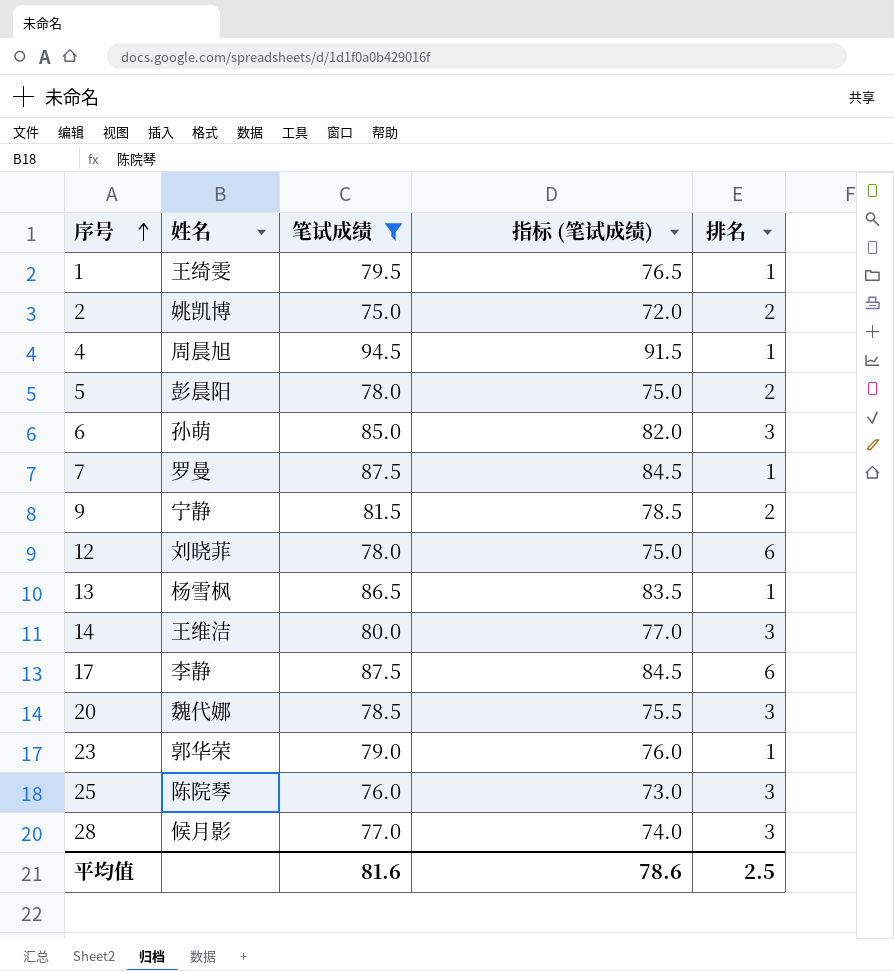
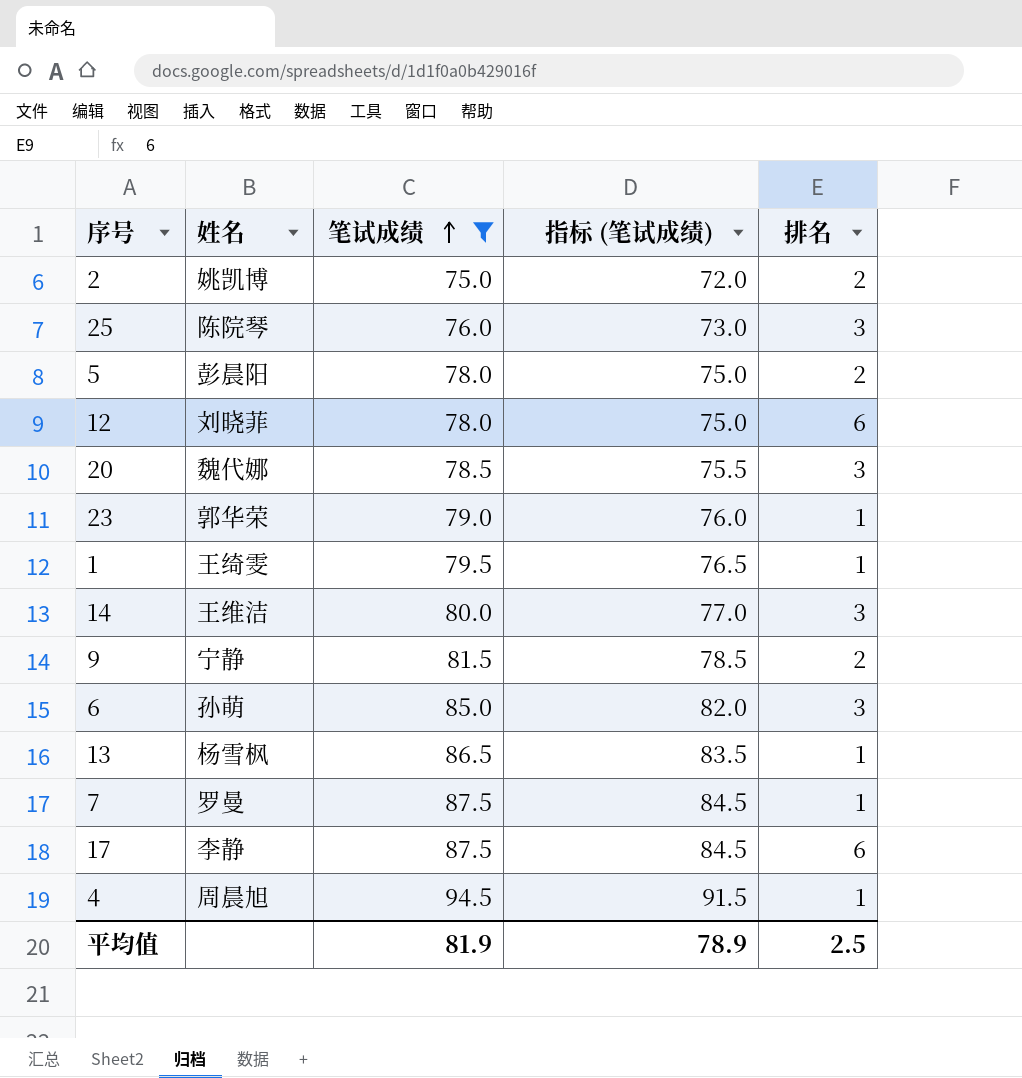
row order: 序号 ascending -> 笔试成绩 ascending
row 28: 候月影 | 77.0 | 74.0 | 3 -> none
平均值 | 笔试成绩: 81.6 -> 81.9
平均值 | 指标 (笔试成绩): 78.6 -> 78.9

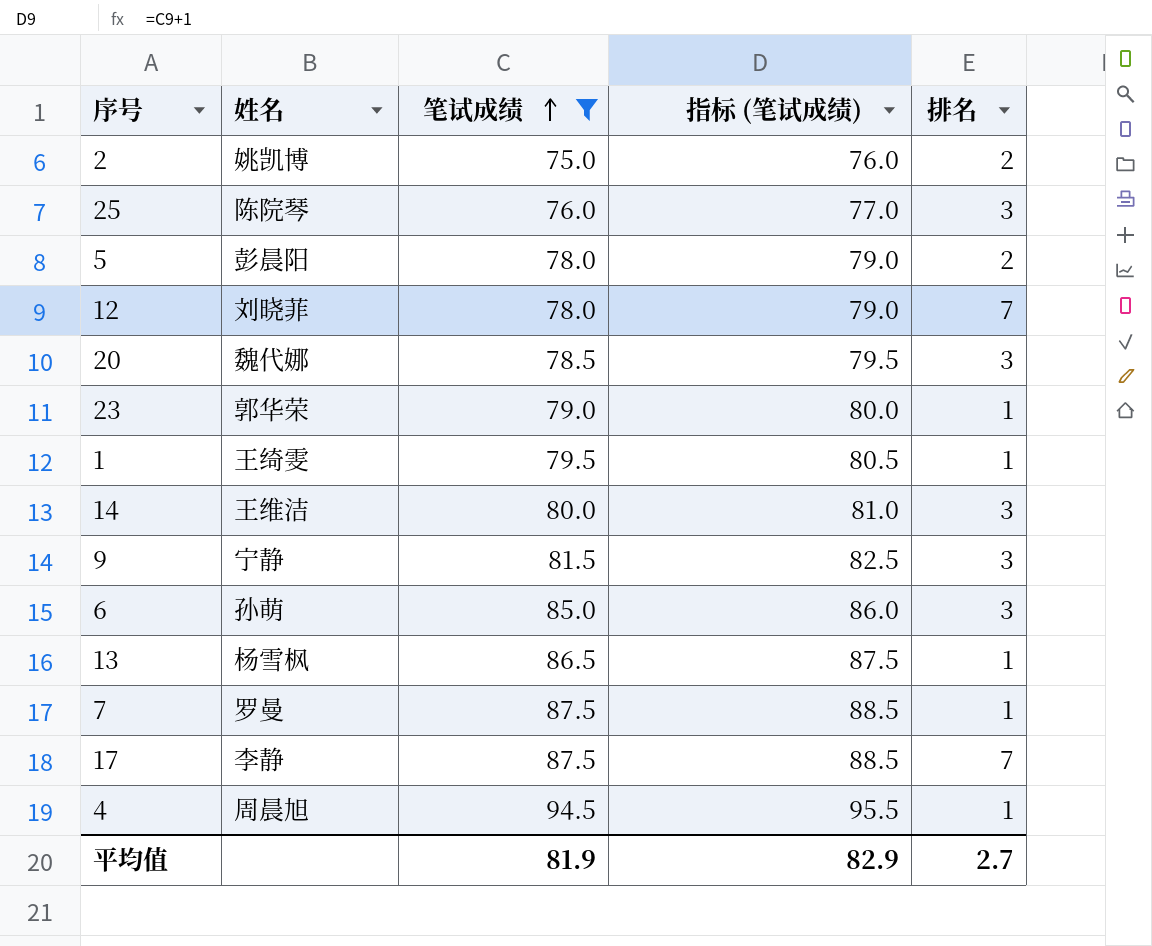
column 指标 (笔试成绩) | formula: [笔试成绩] - 3 -> [笔试成绩] + 1
12 | 排名: 6 -> 7
9 | 排名: 2 -> 3
17 | 排名: 6 -> 7
平均值 | 指标 (笔试成绩): 78.9 -> 82.9
平均值 | 排名: 2.5 -> 2.7

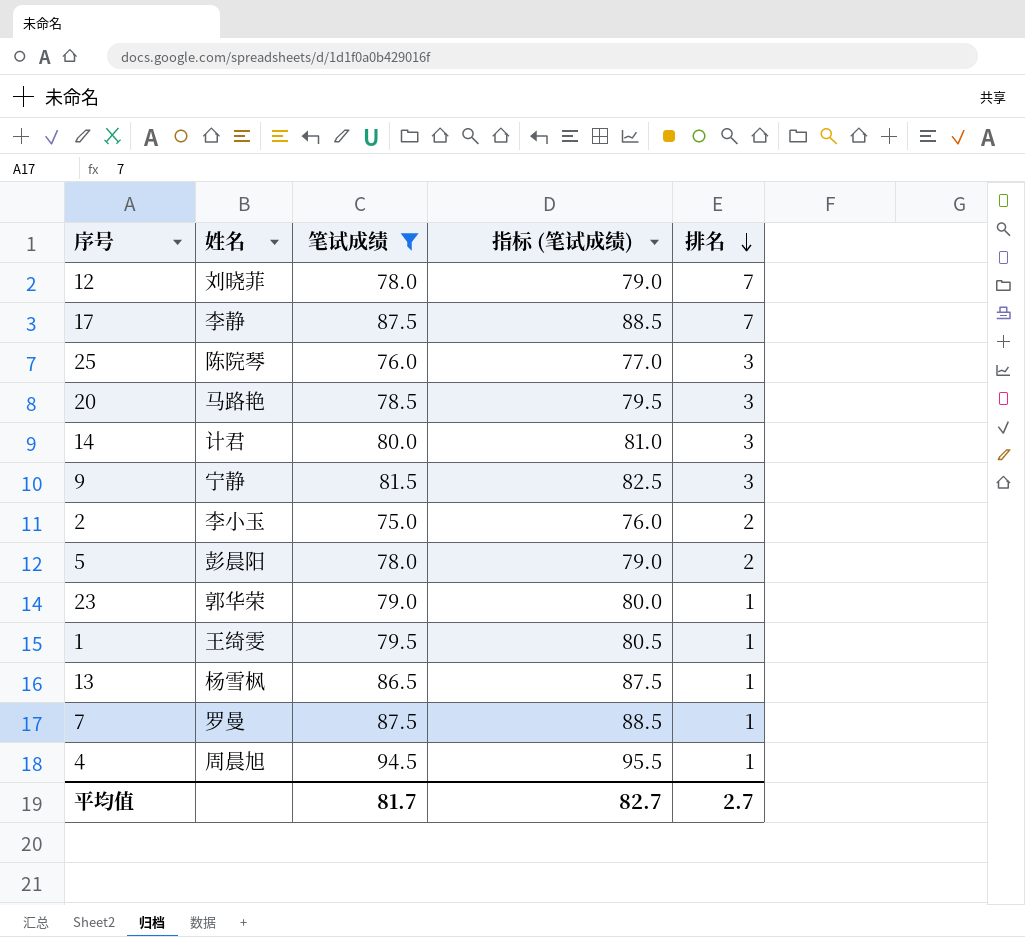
row order: 笔试成绩 ascending -> 排名 descending
row 6: 孙萌 | 85.0 | 86.0 | 3 -> none
20 | 姓名: 魏代娜 -> 马路艳
14 | 姓名: 王维洁 -> 计君
2 | 姓名: 姚凯博 -> 李小玉
平均值 | 笔试成绩: 81.9 -> 81.7
平均值 | 指标 (笔试成绩): 82.9 -> 82.7

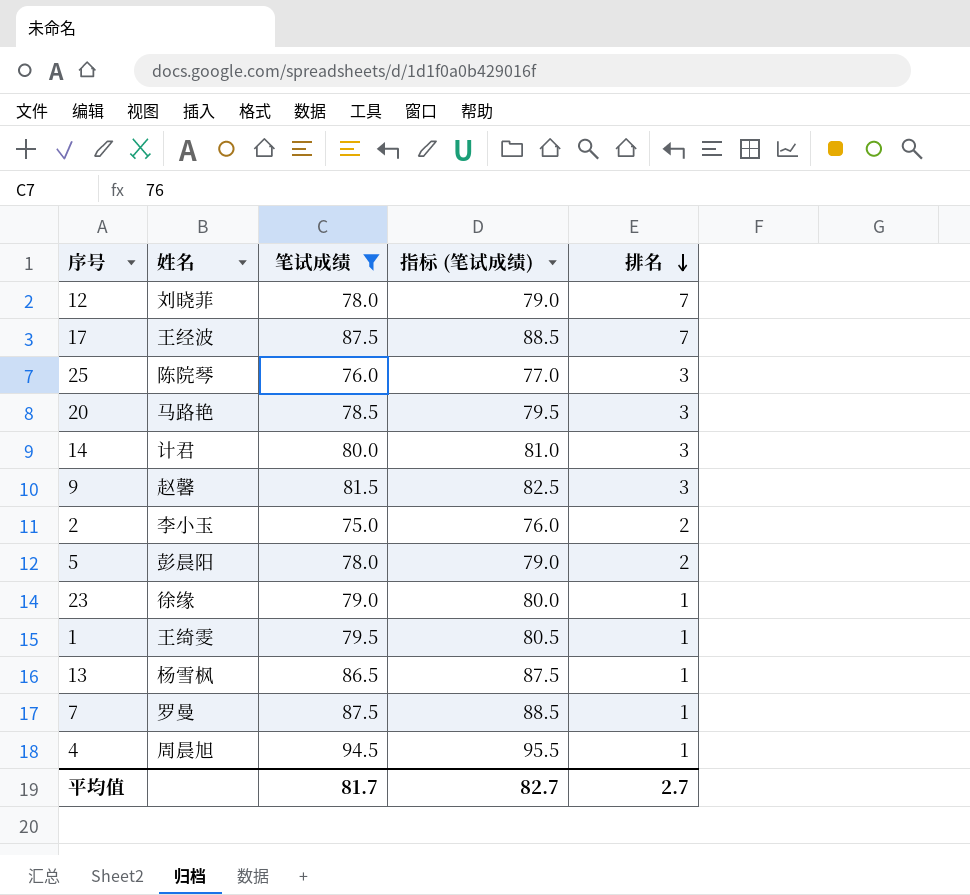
17 | 姓名: 李静 -> 王经波
9 | 姓名: 宁静 -> 赵馨
23 | 姓名: 郭华荣 -> 徐缘

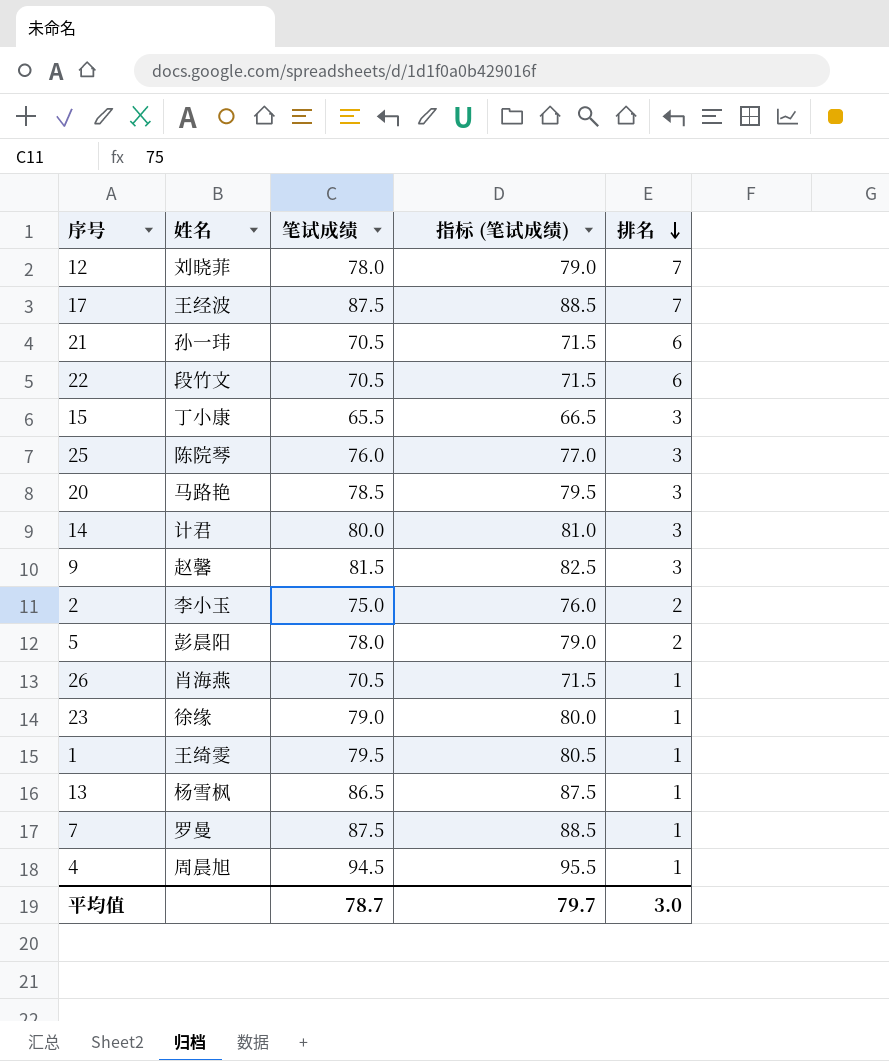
filter: 笔试成绩 >= 75.0 -> none
平均值 | 笔试成绩: 81.7 -> 78.7
平均值 | 指标 (笔试成绩): 82.7 -> 79.7
平均值 | 排名: 2.7 -> 3.0

